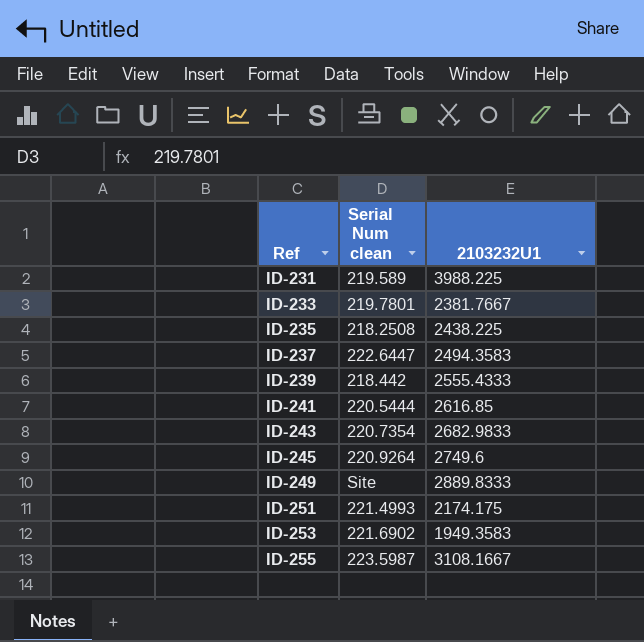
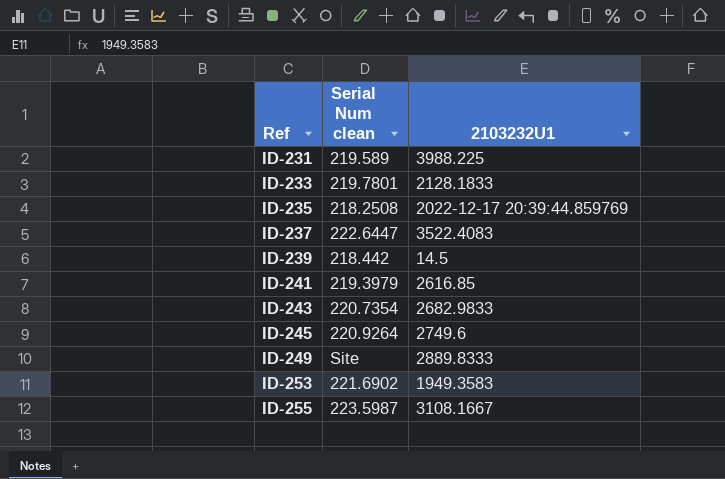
row ID-251: 221.4993 | 2174.175 -> none
ID-233 | 2103232U1: 2381.7667 -> 2128.1833
ID-235 | 2103232U1: 2438.225 -> 2022-12-17 20:39:44.859769
ID-237 | 2103232U1: 2494.3583 -> 3522.4083
ID-239 | 2103232U1: 2555.4333 -> 14.5
ID-241 | Serial Num clean: 220.5444 -> 219.3979

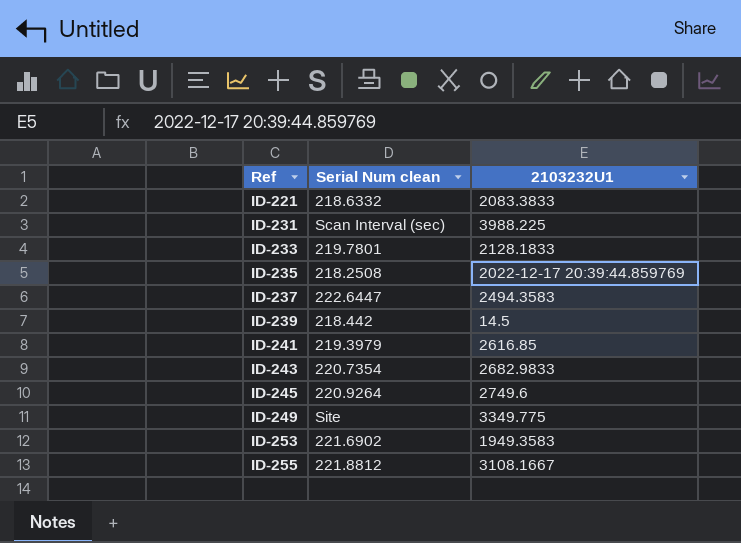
row ID-221: none -> 218.6332 | 2083.3833
ID-231 | Serial Num clean: 219.589 -> Scan Interval (sec)
ID-237 | 2103232U1: 3522.4083 -> 2494.3583
ID-249 | 2103232U1: 2889.8333 -> 3349.775
ID-255 | Serial Num clean: 223.5987 -> 221.8812

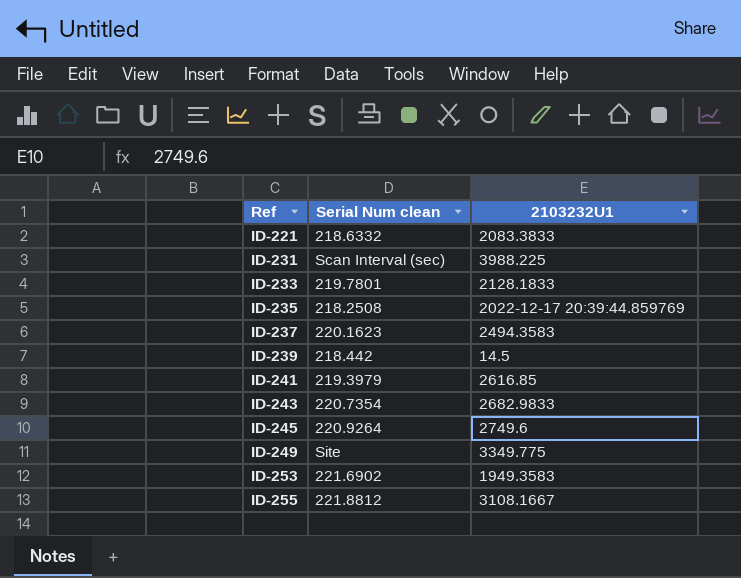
ID-237 | Serial Num clean: 222.6447 -> 220.1623

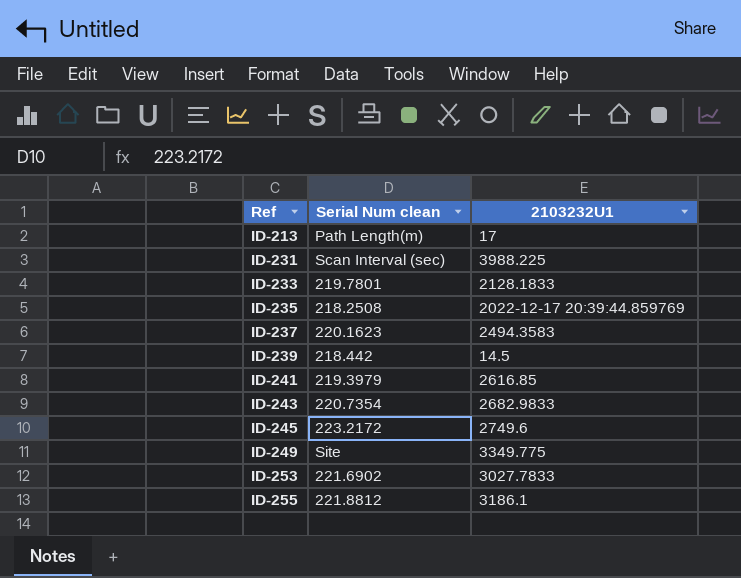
row ID-221: 218.6332 | 2083.3833 -> none
row ID-213: none -> Path Length(m) | 17
ID-245 | Serial Num clean: 220.9264 -> 223.2172
ID-253 | 2103232U1: 1949.3583 -> 3027.7833
ID-255 | 2103232U1: 3108.1667 -> 3186.1

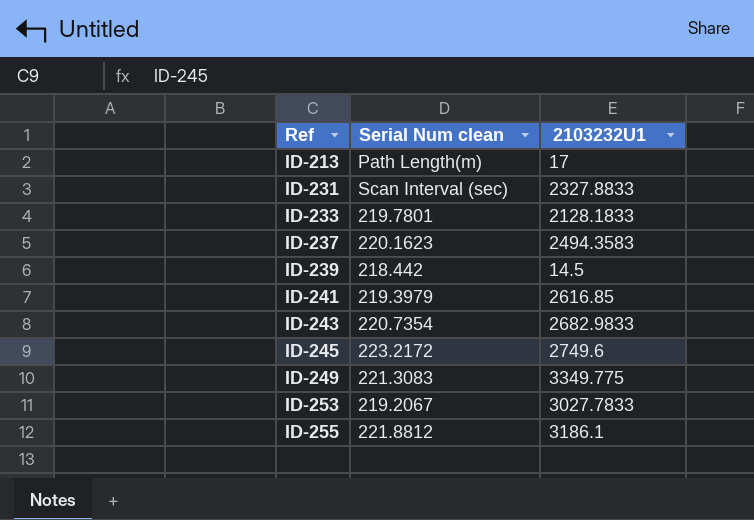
row ID-235: 218.2508 | 2022-12-17 20:39:44.859769 -> none
ID-231 | 2103232U1: 3988.225 -> 2327.8833
ID-249 | Serial Num clean: Site -> 221.3083
ID-253 | Serial Num clean: 221.6902 -> 219.2067

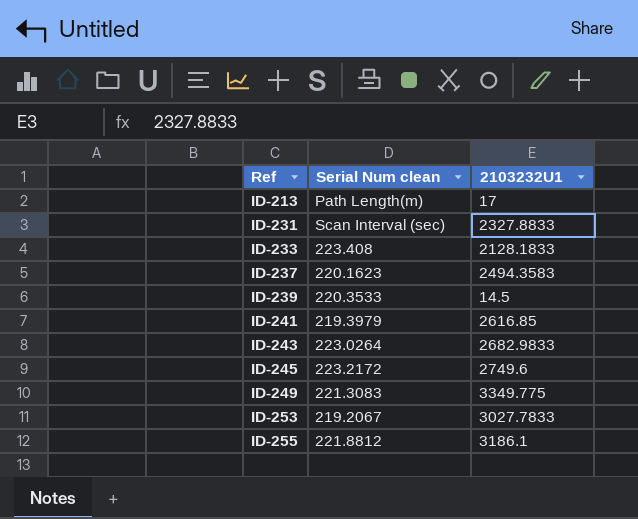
ID-233 | Serial Num clean: 219.7801 -> 223.408
ID-239 | Serial Num clean: 218.442 -> 220.3533
ID-243 | Serial Num clean: 220.7354 -> 223.0264

